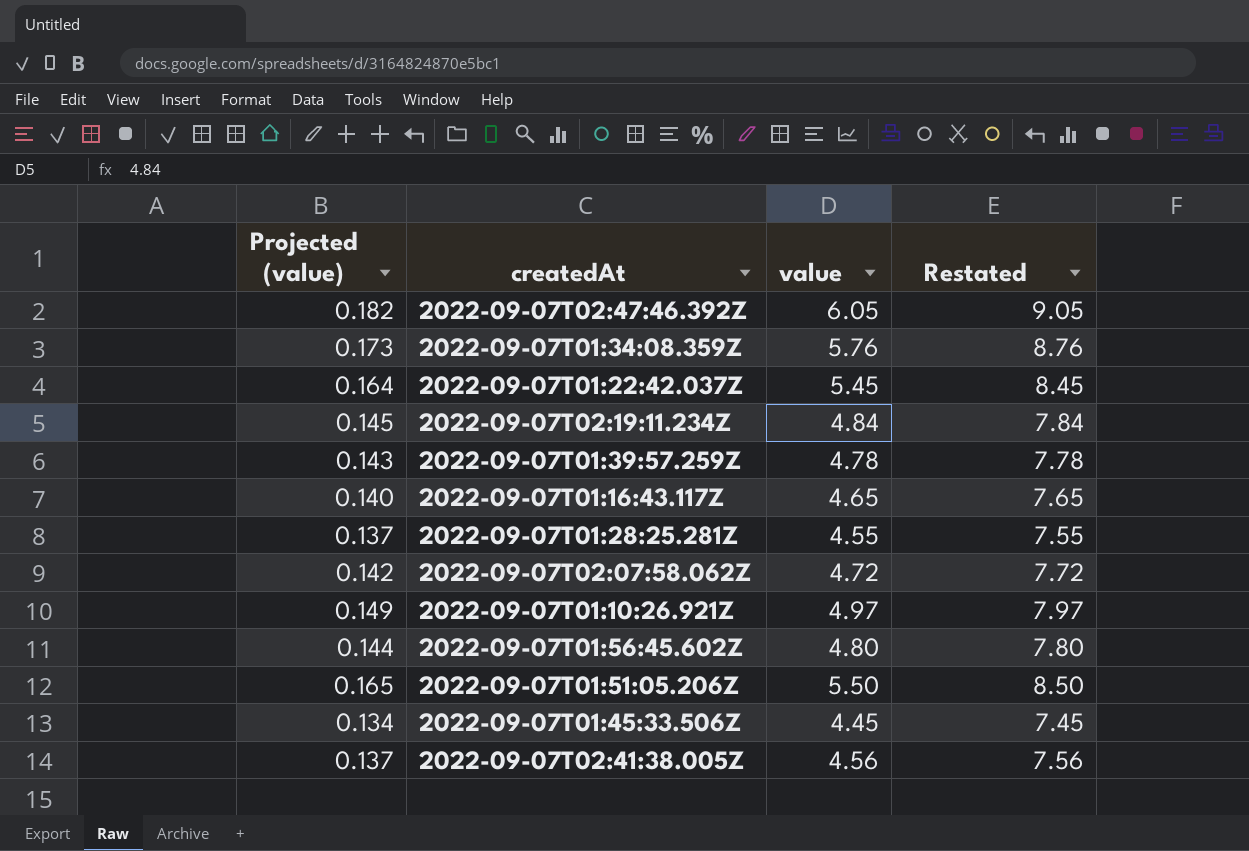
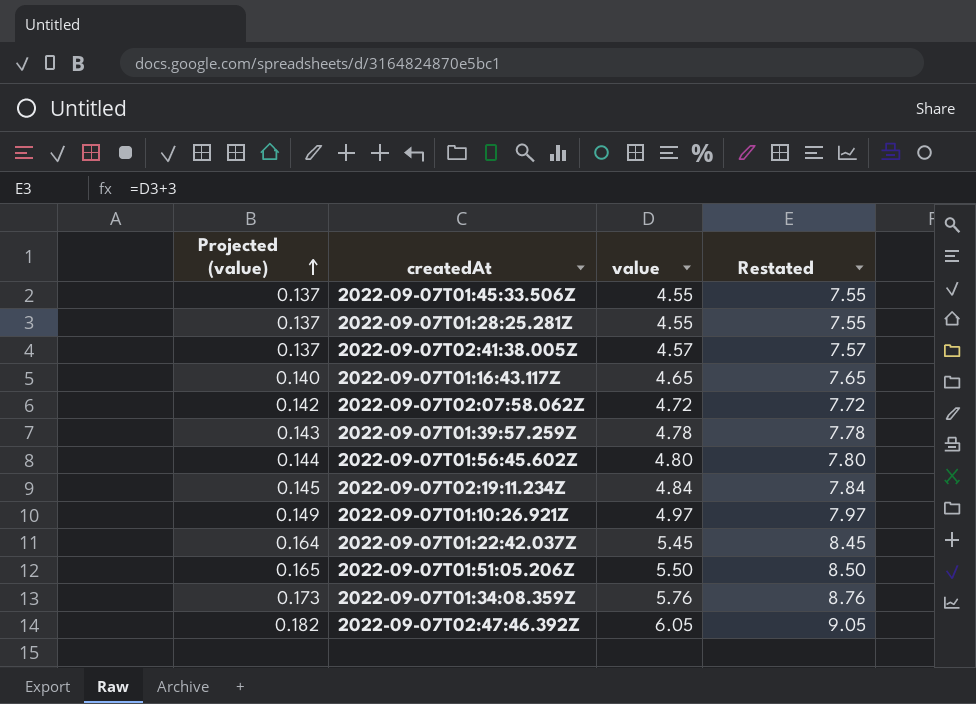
row order: none -> Projected (value) ascending
2022-09-07T01:45:33.506Z | Projected (value): 0.134 -> 0.137
2022-09-07T01:45:33.506Z | value: 4.45 -> 4.55
2022-09-07T01:45:33.506Z | Restated: 7.45 -> 7.55
2022-09-07T02:41:38.005Z | value: 4.56 -> 4.57
2022-09-07T02:41:38.005Z | Restated: 7.56 -> 7.57

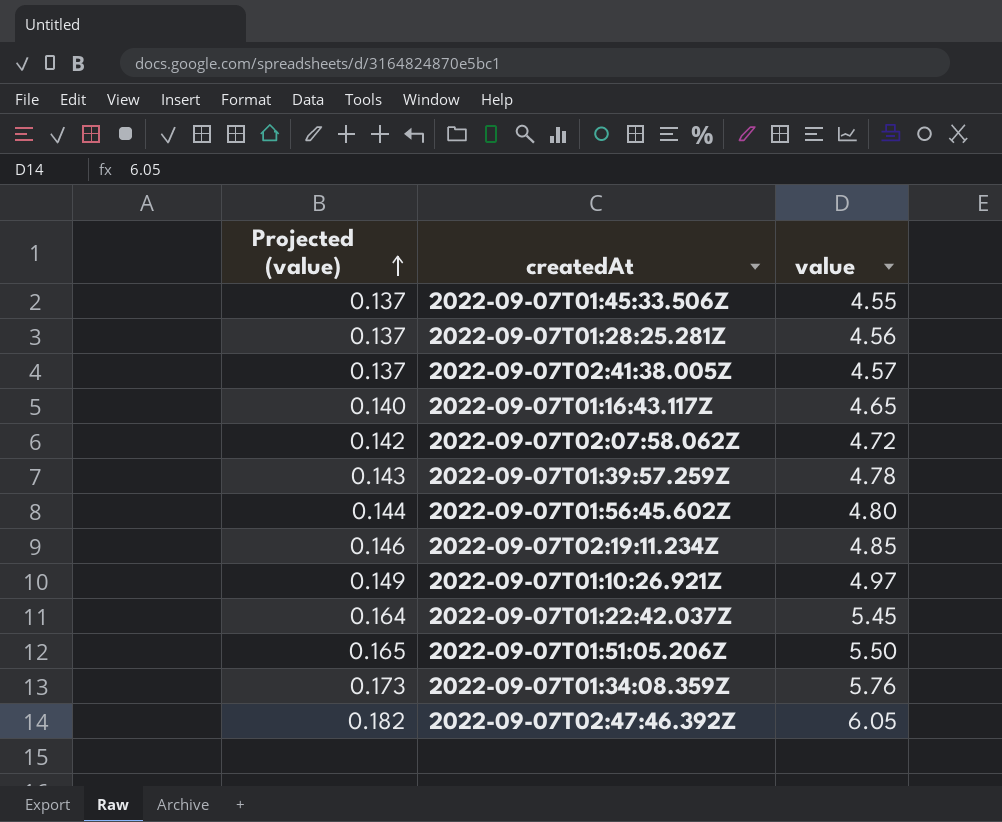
column Restated | formula: [value] + 3 -> none
2022-09-07T01:28:25.281Z | value: 4.55 -> 4.56
2022-09-07T02:19:11.234Z | Projected (value): 0.145 -> 0.146
2022-09-07T02:19:11.234Z | value: 4.84 -> 4.85

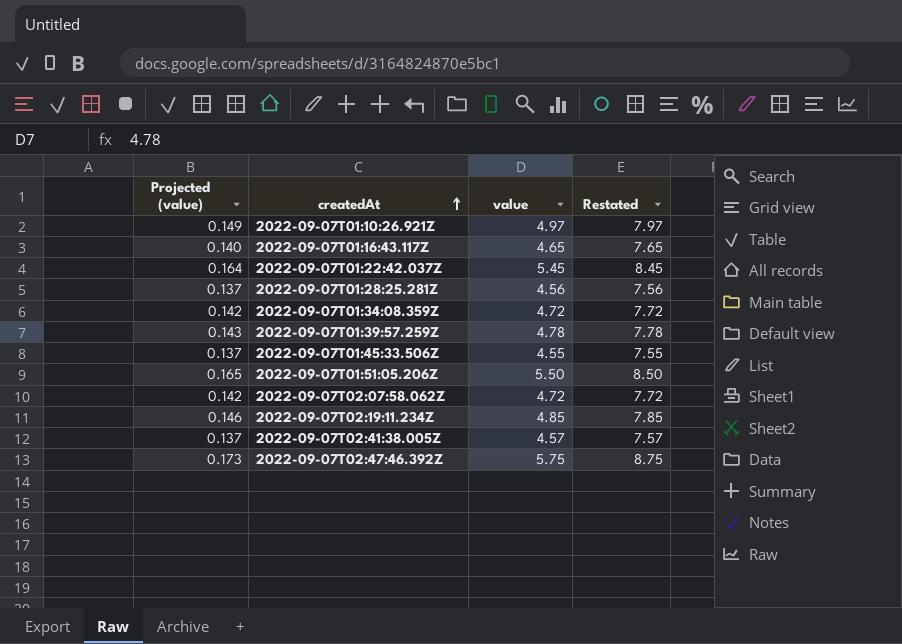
row order: Projected (value) ascending -> createdAt ascending
column Restated | formula: none -> [value] + 3
row 2022-09-07T01:56:45.602Z: 0.144 | 4.80 -> none
2022-09-07T01:34:08.359Z | Projected (value): 0.173 -> 0.142
2022-09-07T01:34:08.359Z | value: 5.76 -> 4.72
2022-09-07T02:47:46.392Z | Projected (value): 0.182 -> 0.173
2022-09-07T02:47:46.392Z | value: 6.05 -> 5.75

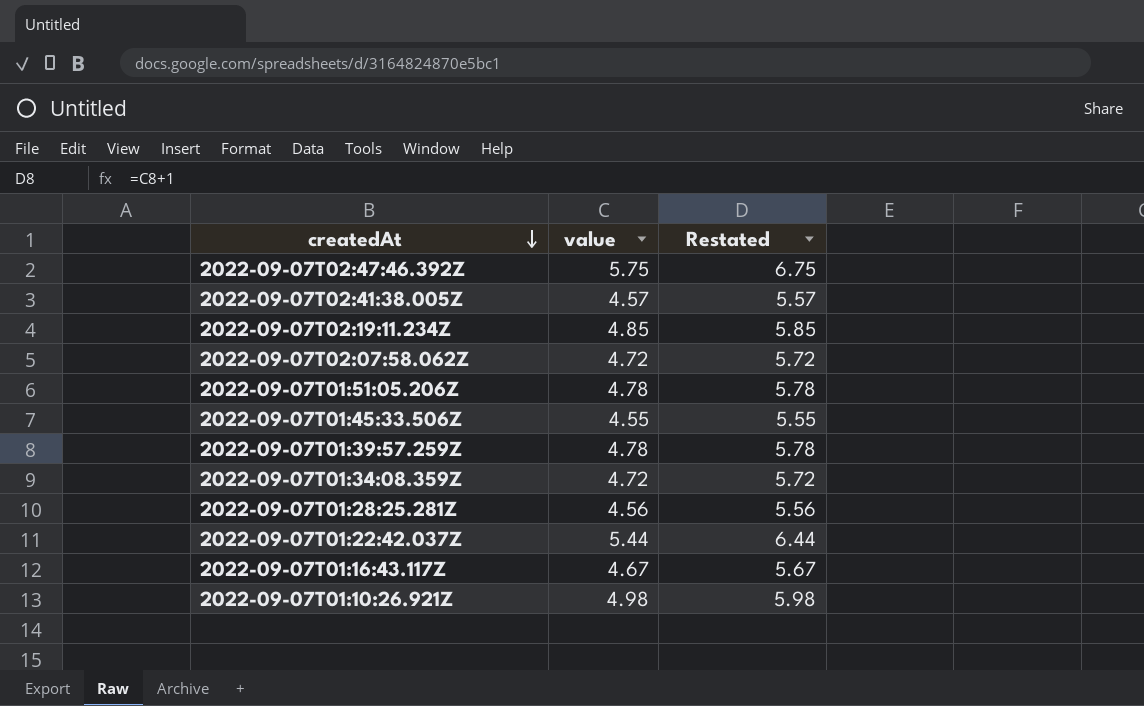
row order: createdAt ascending -> createdAt descending
column Projected (value) | formula: [value] * 0.03 -> none
column Restated | formula: [value] + 3 -> [value] + 1
2022-09-07T01:51:05.206Z | value: 5.50 -> 4.78
2022-09-07T01:22:42.037Z | value: 5.45 -> 5.44
2022-09-07T01:16:43.117Z | value: 4.65 -> 4.67
2022-09-07T01:10:26.921Z | value: 4.97 -> 4.98

